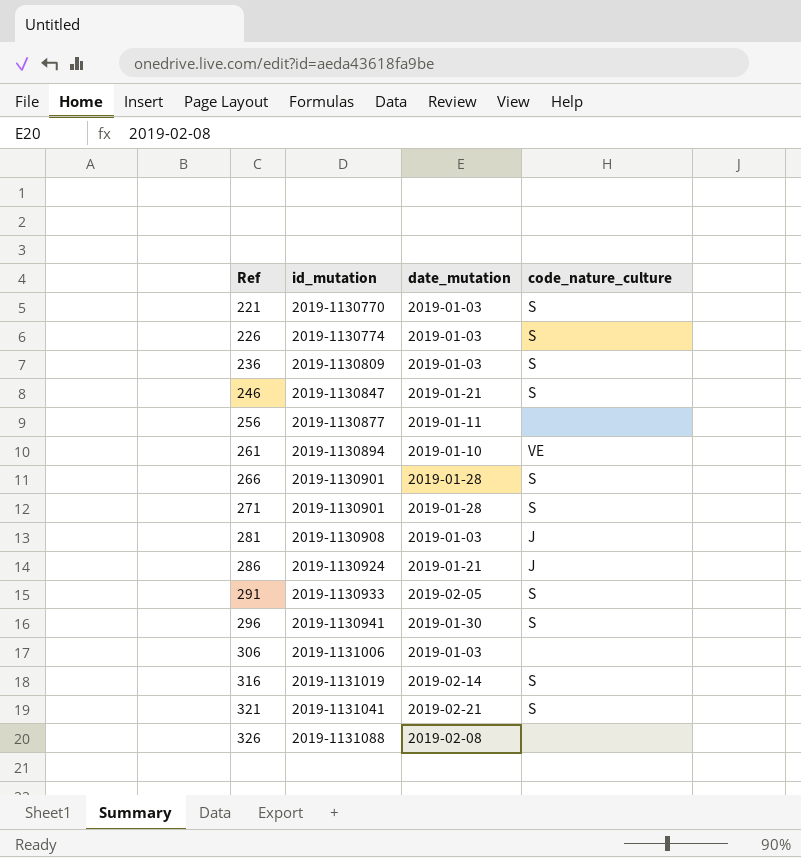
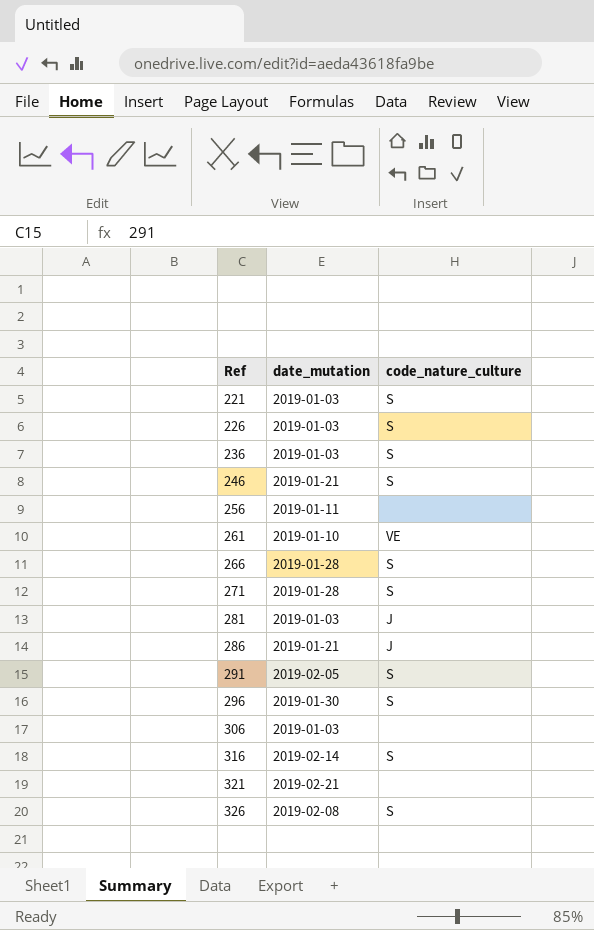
column id_mutation | position: 2 -> none
321 | code_nature_culture: S -> none
326 | code_nature_culture: none -> S

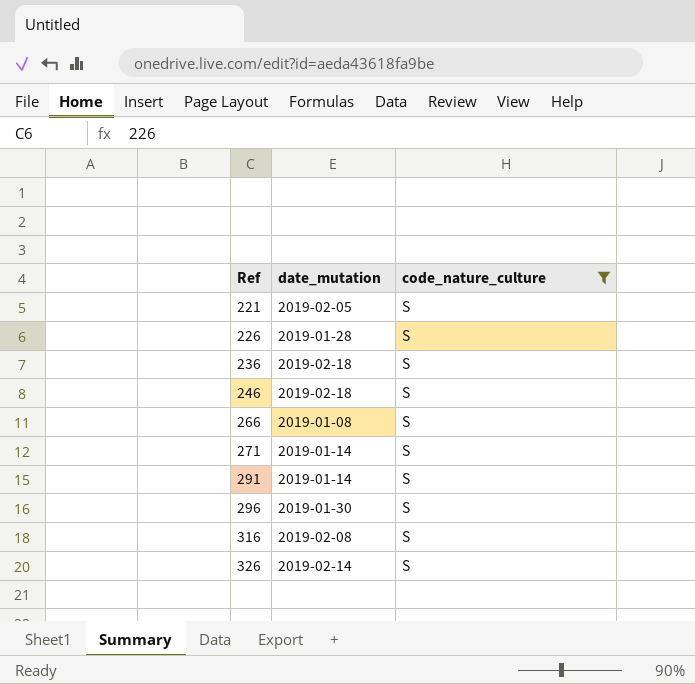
filter: none -> code_nature_culture = S
221 | date_mutation: 2019-01-03 -> 2019-02-05
226 | date_mutation: 2019-01-03 -> 2019-01-28
236 | date_mutation: 2019-01-03 -> 2019-02-18
246 | date_mutation: 2019-01-21 -> 2019-02-18
266 | date_mutation: 2019-01-28 -> 2019-01-08
271 | date_mutation: 2019-01-28 -> 2019-01-14
291 | date_mutation: 2019-02-05 -> 2019-01-14
316 | date_mutation: 2019-02-14 -> 2019-02-08
326 | date_mutation: 2019-02-08 -> 2019-02-14

